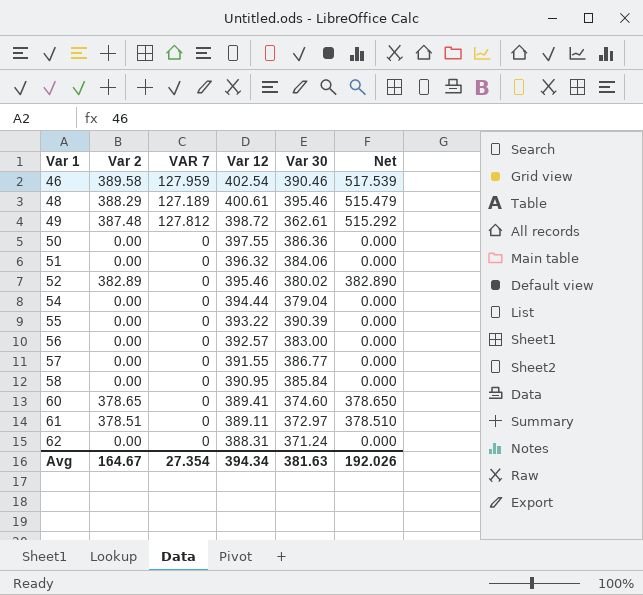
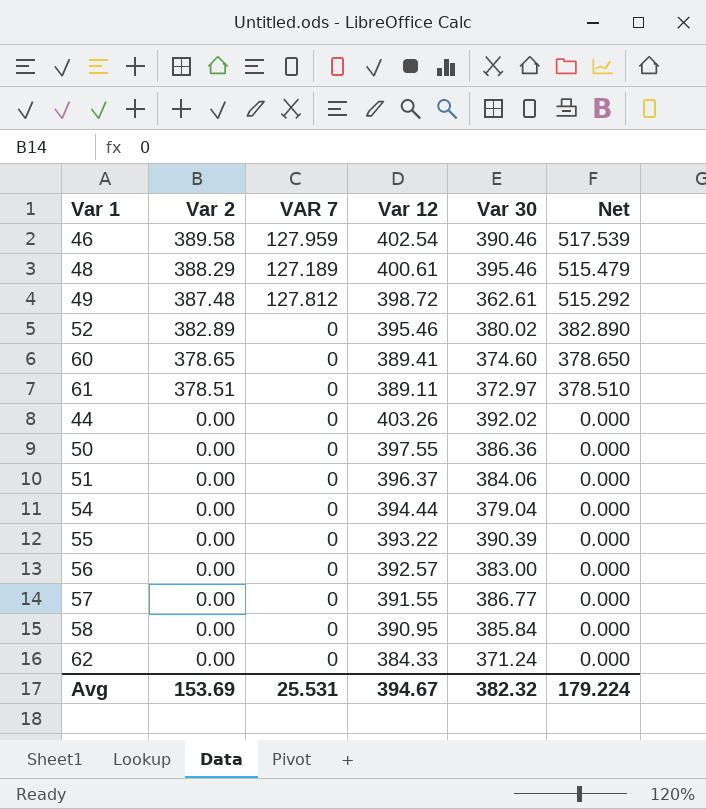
row order: Var 1 ascending -> Var 2 descending
row 44: none -> 0.00 | 0 | 403.26 | 392.02 | 0.000
51 | Var 12: 396.32 -> 396.37
62 | Var 12: 388.31 -> 384.33
Avg | Var 2: 164.67 -> 153.69
Avg | VAR 7: 27.354 -> 25.531
Avg | Var 12: 394.34 -> 394.67
Avg | Var 30: 381.63 -> 382.32
Avg | Net: 192.026 -> 179.224

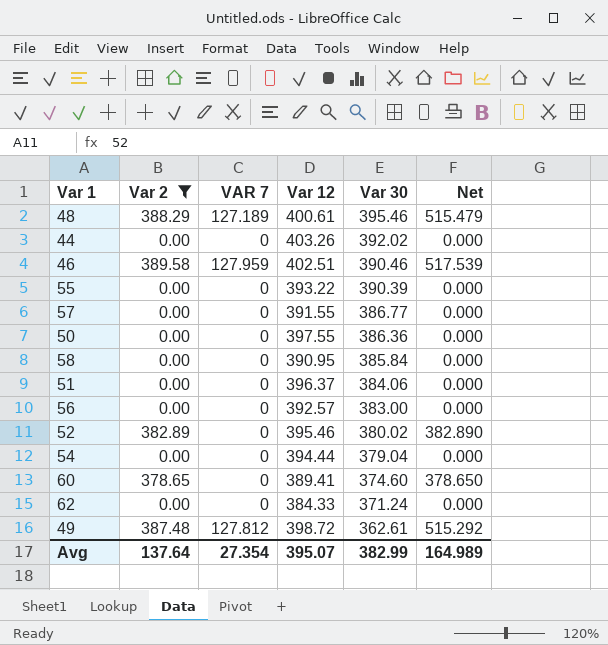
filter: none -> Var 2 != 378.51
row order: Var 2 descending -> Var 30 descending
46 | Var 12: 402.54 -> 402.51
Avg | Var 2: 153.69 -> 137.64
Avg | VAR 7: 25.531 -> 27.354
Avg | Var 12: 394.67 -> 395.07
Avg | Var 30: 382.32 -> 382.99
Avg | Net: 179.224 -> 164.989

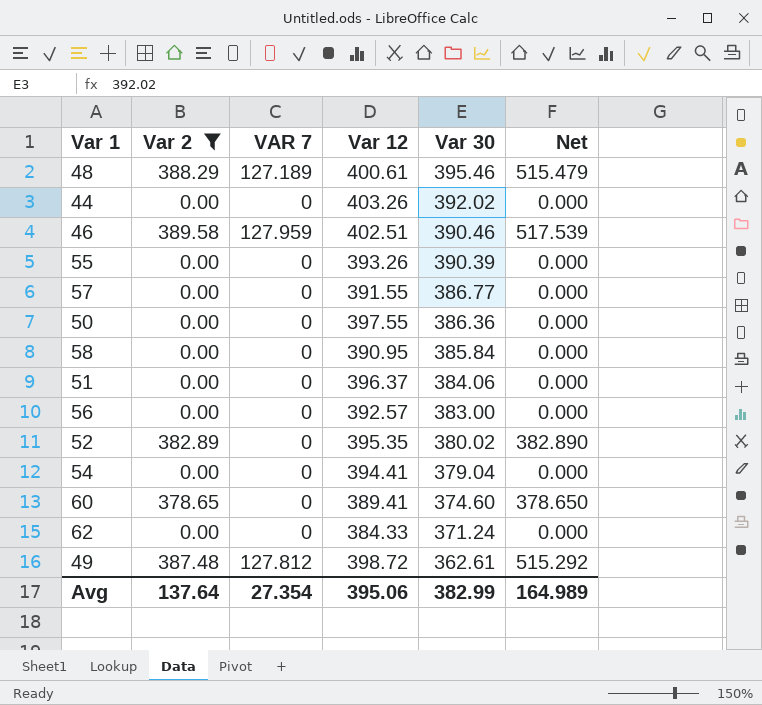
55 | Var 12: 393.22 -> 393.26
52 | Var 12: 395.46 -> 395.35
54 | Var 12: 394.44 -> 394.41
Avg | Var 12: 395.07 -> 395.06

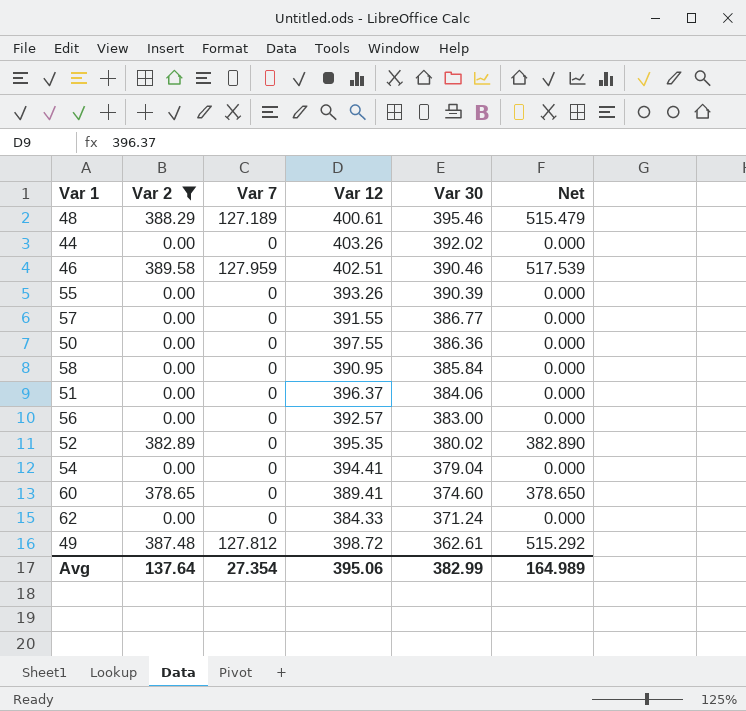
column name: VAR 7 -> Var 7

